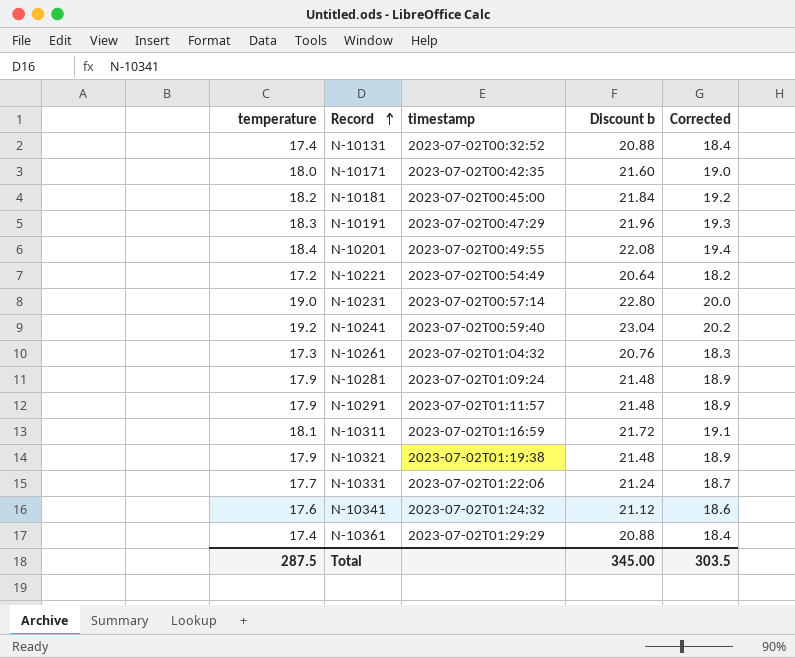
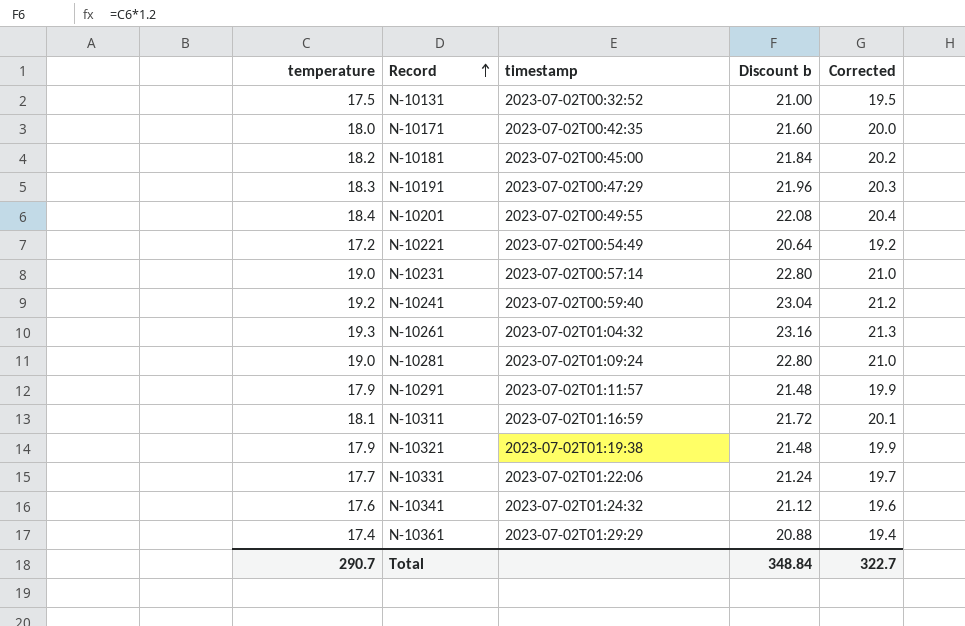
column Corrected | formula: [temperature] + 1 -> [temperature] + 2
N-10131 | temperature: 17.4 -> 17.5
N-10131 | Discount b: 20.88 -> 21.00
N-10261 | temperature: 17.3 -> 19.3
N-10261 | Discount b: 20.76 -> 23.16
N-10281 | temperature: 17.9 -> 19.0
N-10281 | Discount b: 21.48 -> 22.80
Total | temperature: 287.5 -> 290.7
Total | Discount b: 345.00 -> 348.84
Total | Corrected: 303.5 -> 322.7

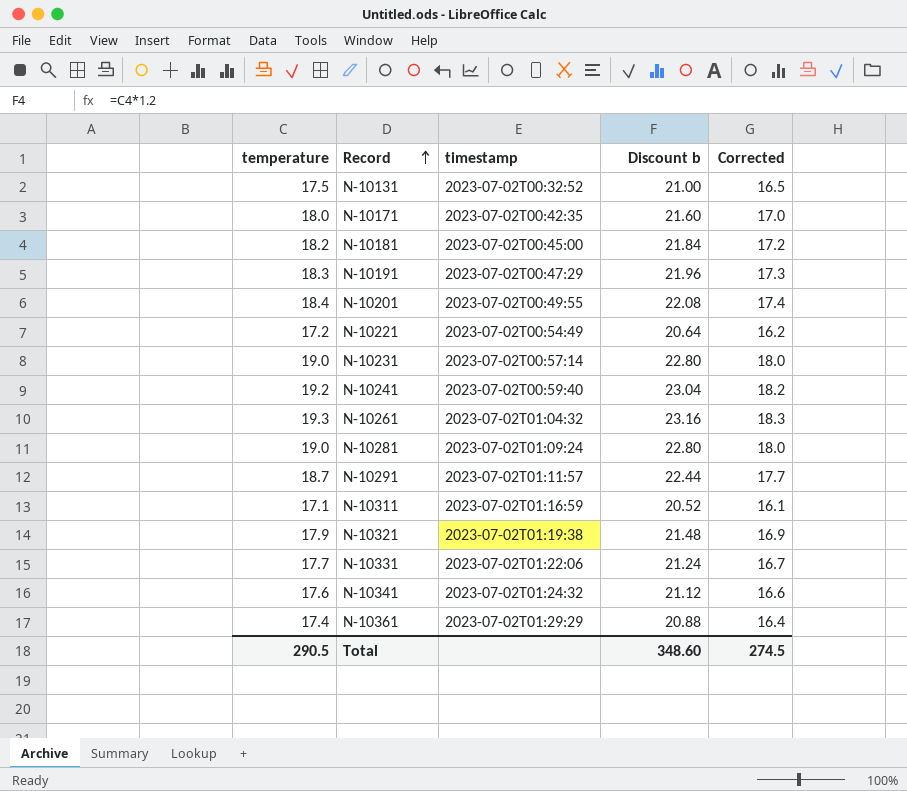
column Corrected | formula: [temperature] + 2 -> [temperature] - 1
N-10291 | temperature: 17.9 -> 18.7
N-10291 | Discount b: 21.48 -> 22.44
N-10311 | temperature: 18.1 -> 17.1
N-10311 | Discount b: 21.72 -> 20.52
Total | temperature: 290.7 -> 290.5
Total | Discount b: 348.84 -> 348.60
Total | Corrected: 322.7 -> 274.5

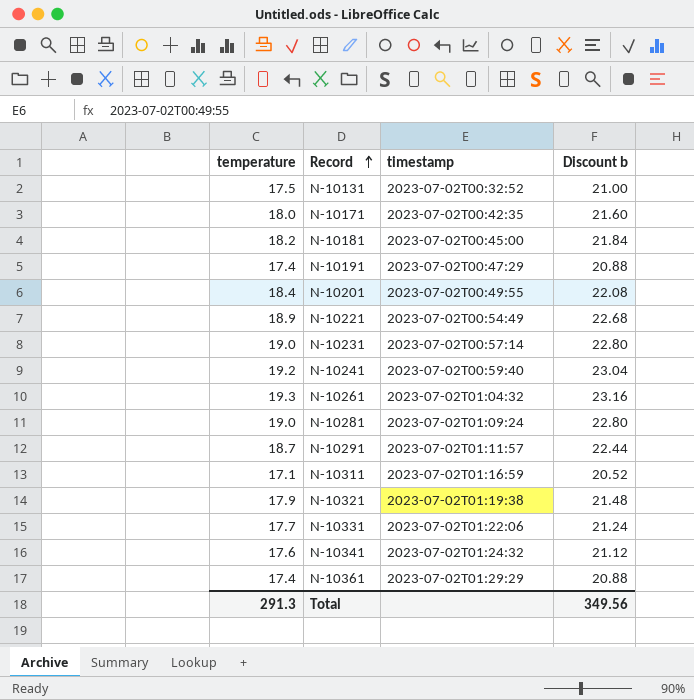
column Corrected | formula: [temperature] - 1 -> none
N-10191 | temperature: 18.3 -> 17.4
N-10191 | Discount b: 21.96 -> 20.88
N-10221 | temperature: 17.2 -> 18.9
N-10221 | Discount b: 20.64 -> 22.68
Total | temperature: 290.5 -> 291.3
Total | Discount b: 348.60 -> 349.56

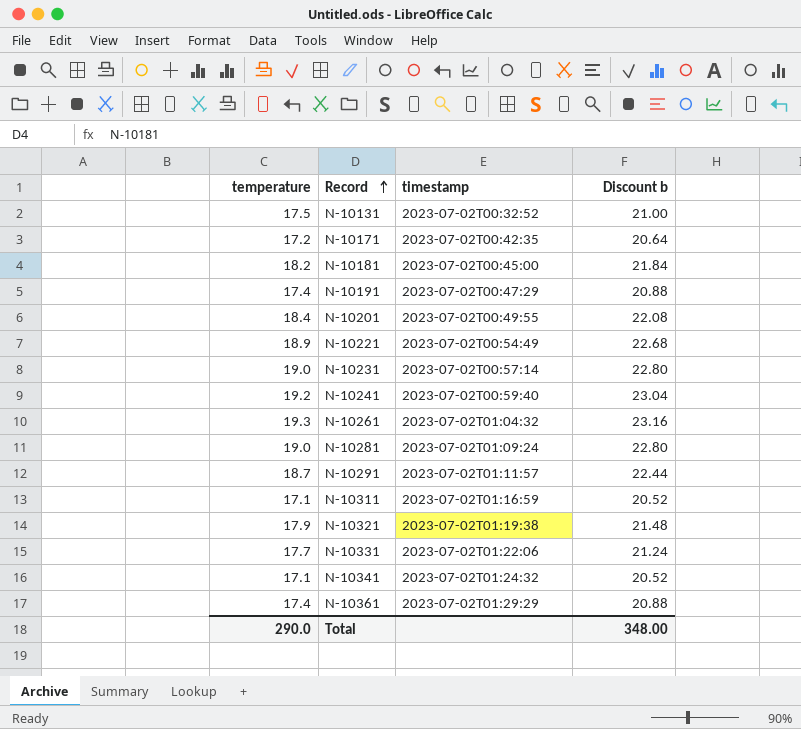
N-10171 | temperature: 18.0 -> 17.2
N-10171 | Discount b: 21.60 -> 20.64
N-10341 | temperature: 17.6 -> 17.1
N-10341 | Discount b: 21.12 -> 20.52
Total | temperature: 291.3 -> 290.0
Total | Discount b: 349.56 -> 348.00

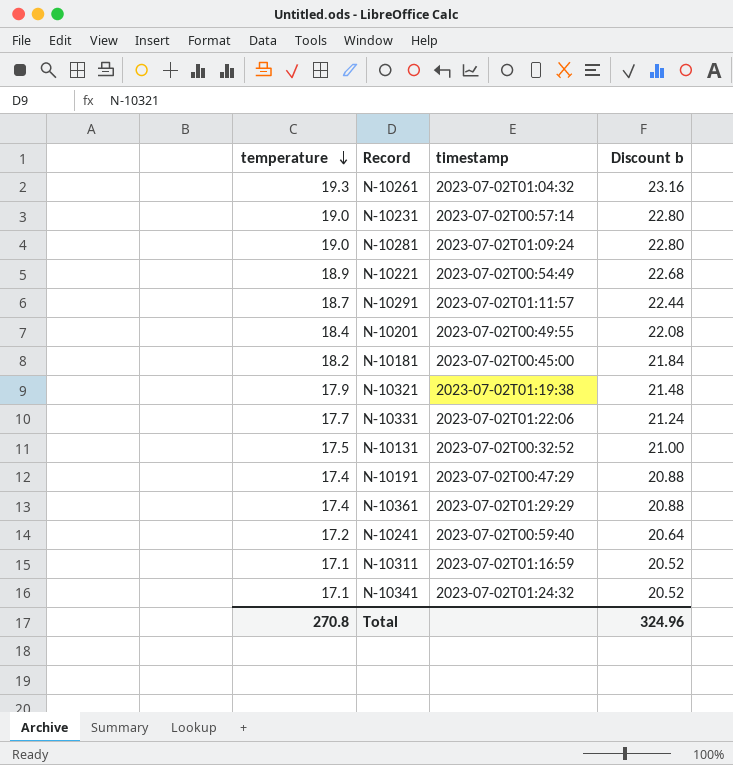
row order: Record ascending -> temperature descending
row N-10171: 17.2 | 2023-07-02T00:42:35 | 20.64 -> none
N-10241 | temperature: 19.2 -> 17.2
N-10241 | Discount b: 23.04 -> 20.64
Total | temperature: 290.0 -> 270.8
Total | Discount b: 348.00 -> 324.96

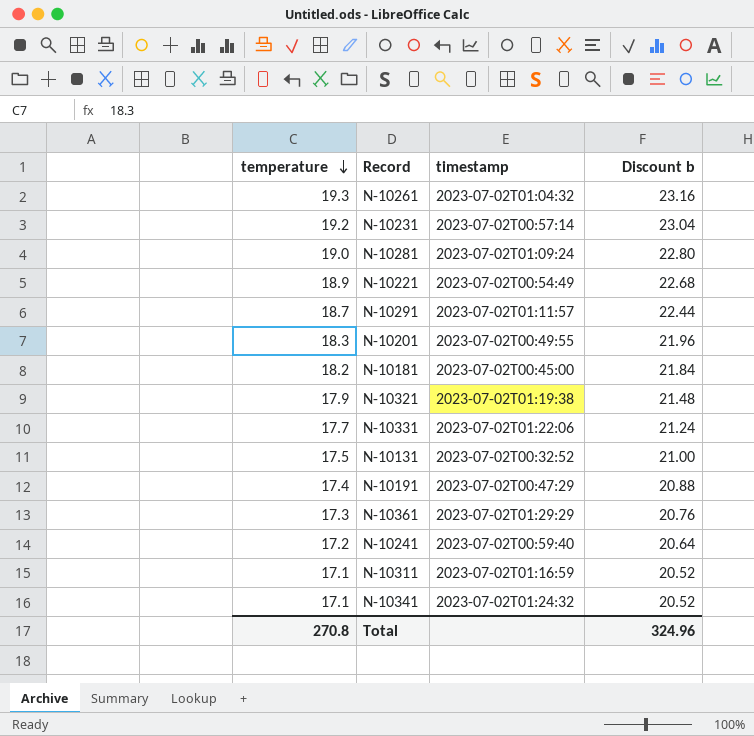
N-10231 | temperature: 19.0 -> 19.2
N-10231 | Discount b: 22.80 -> 23.04
N-10201 | temperature: 18.4 -> 18.3
N-10201 | Discount b: 22.08 -> 21.96
N-10361 | temperature: 17.4 -> 17.3
N-10361 | Discount b: 20.88 -> 20.76

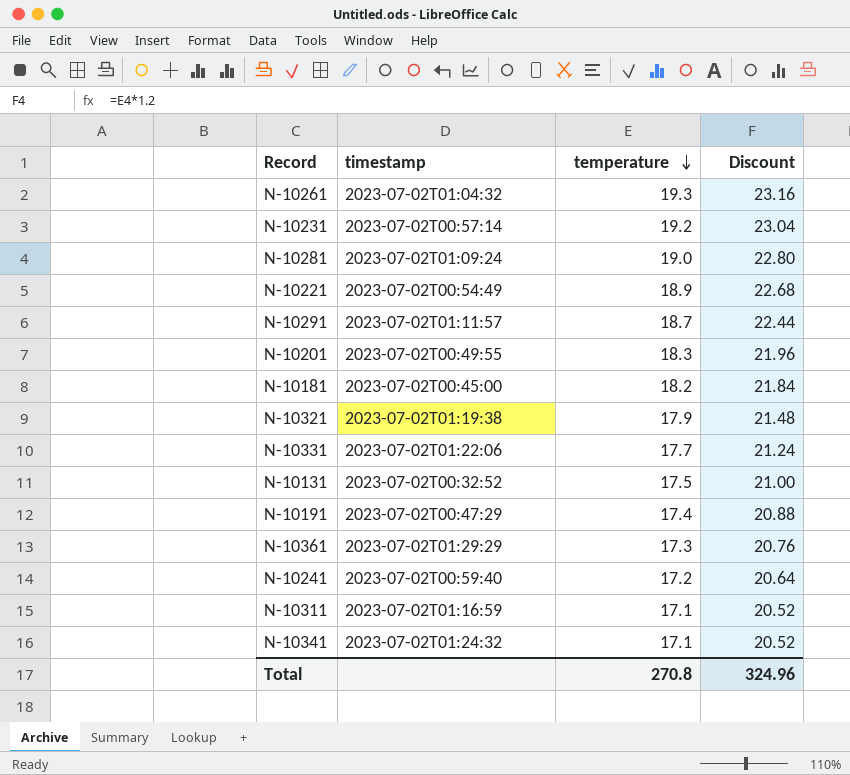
column temperature | position: 1 -> 3
column name: Discount b -> Discount

